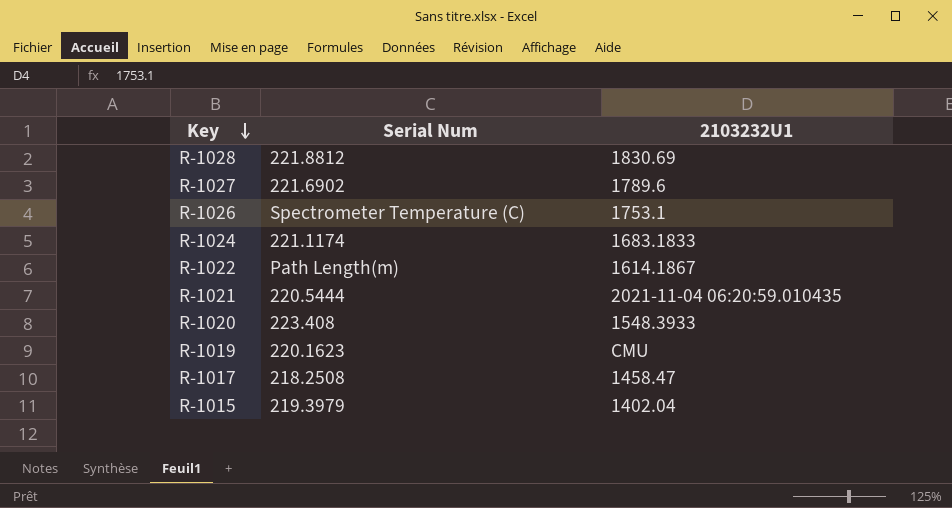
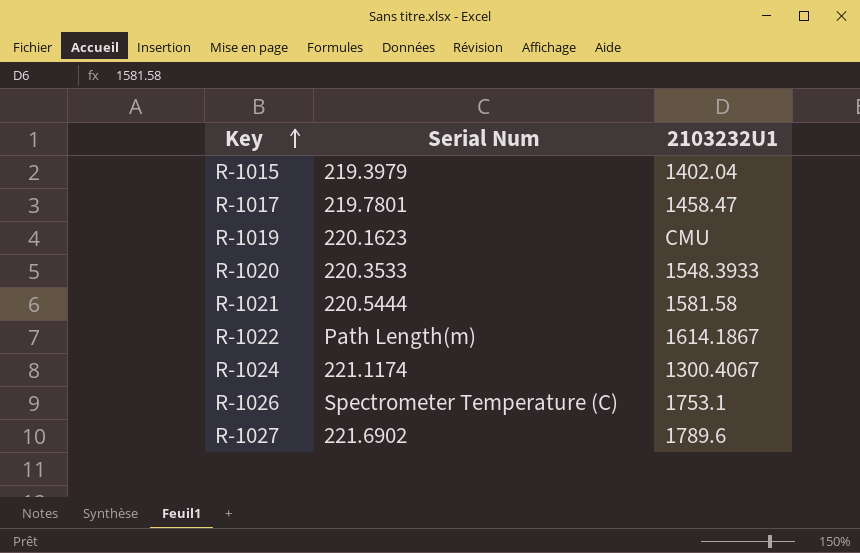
row order: Key descending -> Key ascending
row R-1028: 221.8812 | 1830.69 -> none
R-1017 | Serial Num: 218.2508 -> 219.7801
R-1020 | Serial Num: 223.408 -> 220.3533
R-1021 | 2103232U1: 2021-11-04 06:20:59.010435 -> 1581.58
R-1024 | 2103232U1: 1683.1833 -> 1300.4067

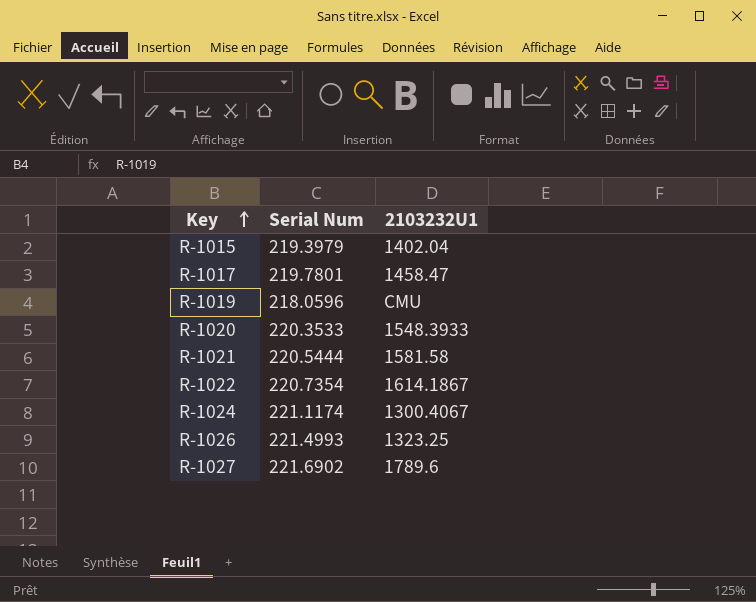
R-1019 | Serial Num: 220.1623 -> 218.0596
R-1022 | Serial Num: Path Length(m) -> 220.7354
R-1026 | Serial Num: Spectrometer Temperature (C) -> 221.4993
R-1026 | 2103232U1: 1753.1 -> 1323.25

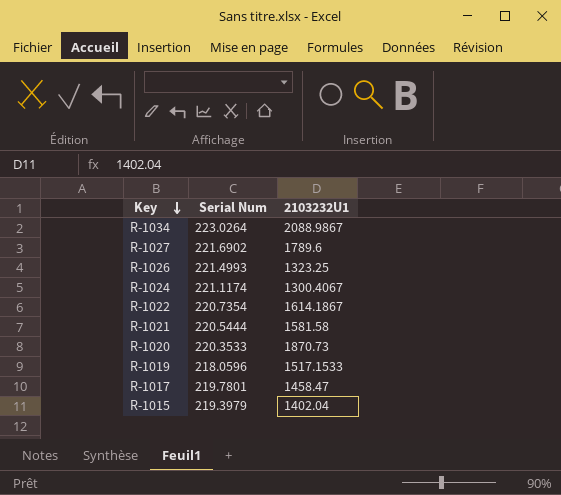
row order: Key ascending -> Key descending
row R-1034: none -> 223.0264 | 2088.9867
R-1020 | 2103232U1: 1548.3933 -> 1870.73
R-1019 | 2103232U1: CMU -> 1517.1533

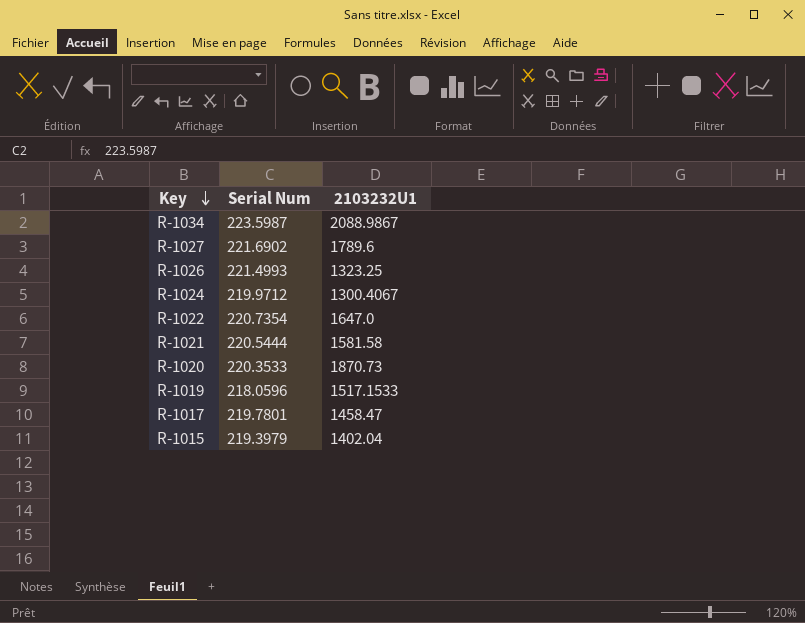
R-1034 | Serial Num: 223.0264 -> 223.5987
R-1024 | Serial Num: 221.1174 -> 219.9712
R-1022 | 2103232U1: 1614.1867 -> 1647.0

